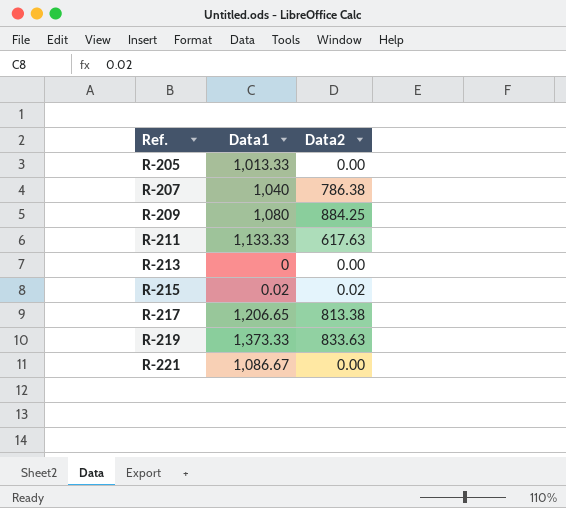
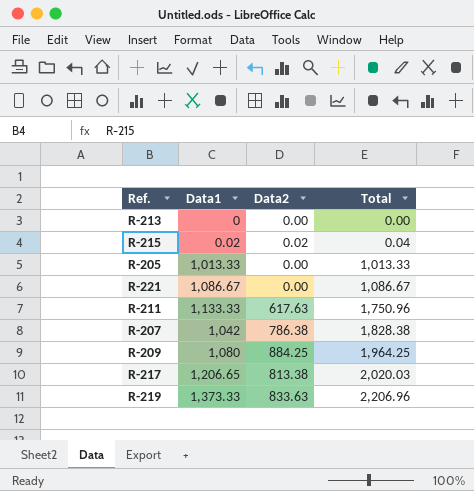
row order: Ref. ascending -> Total ascending
column Total | formula: none -> [Data1] + [Data2]
R-207 | Data1: 1,040 -> 1,042

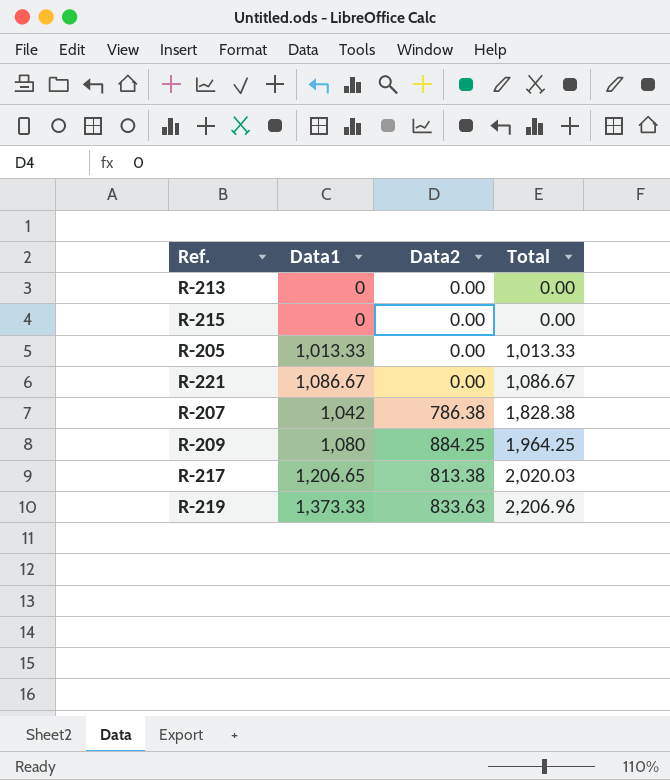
row R-211: 1,133.33 | 617.63 | 1,750.96 -> none
R-215 | Data1: 0.02 -> 0
R-215 | Data2: 0.02 -> 0.00
R-215 | Total: 0.04 -> 0.00

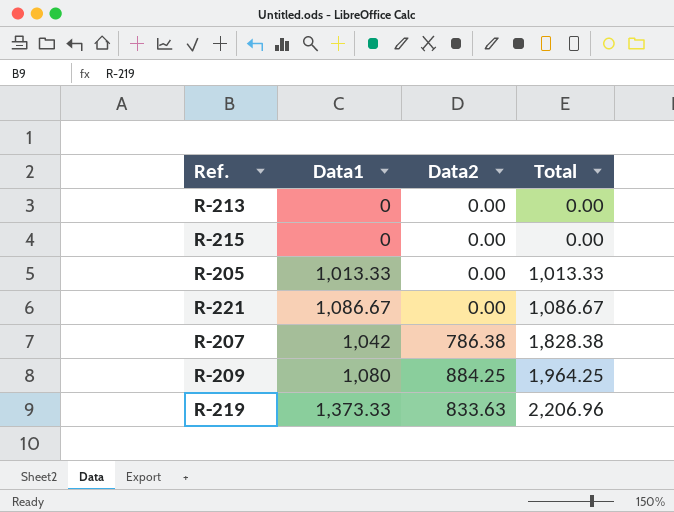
row R-217: 1,206.65 | 813.38 | 2,020.03 -> none

